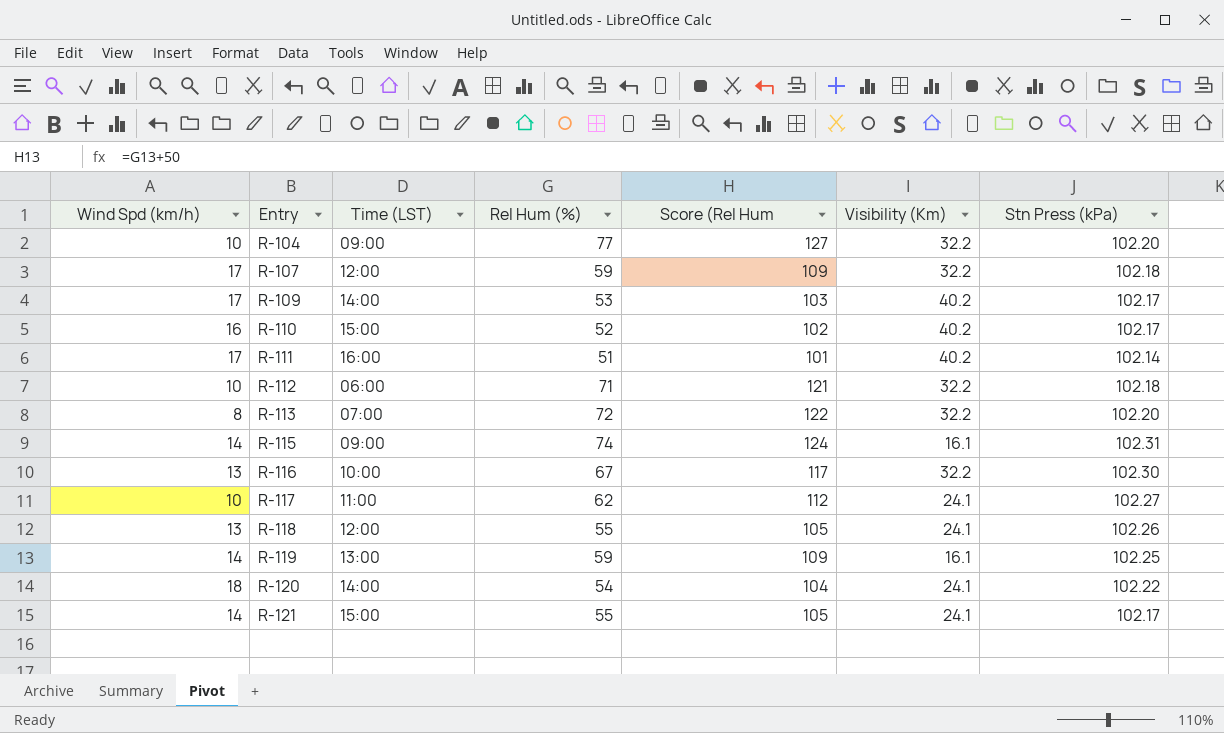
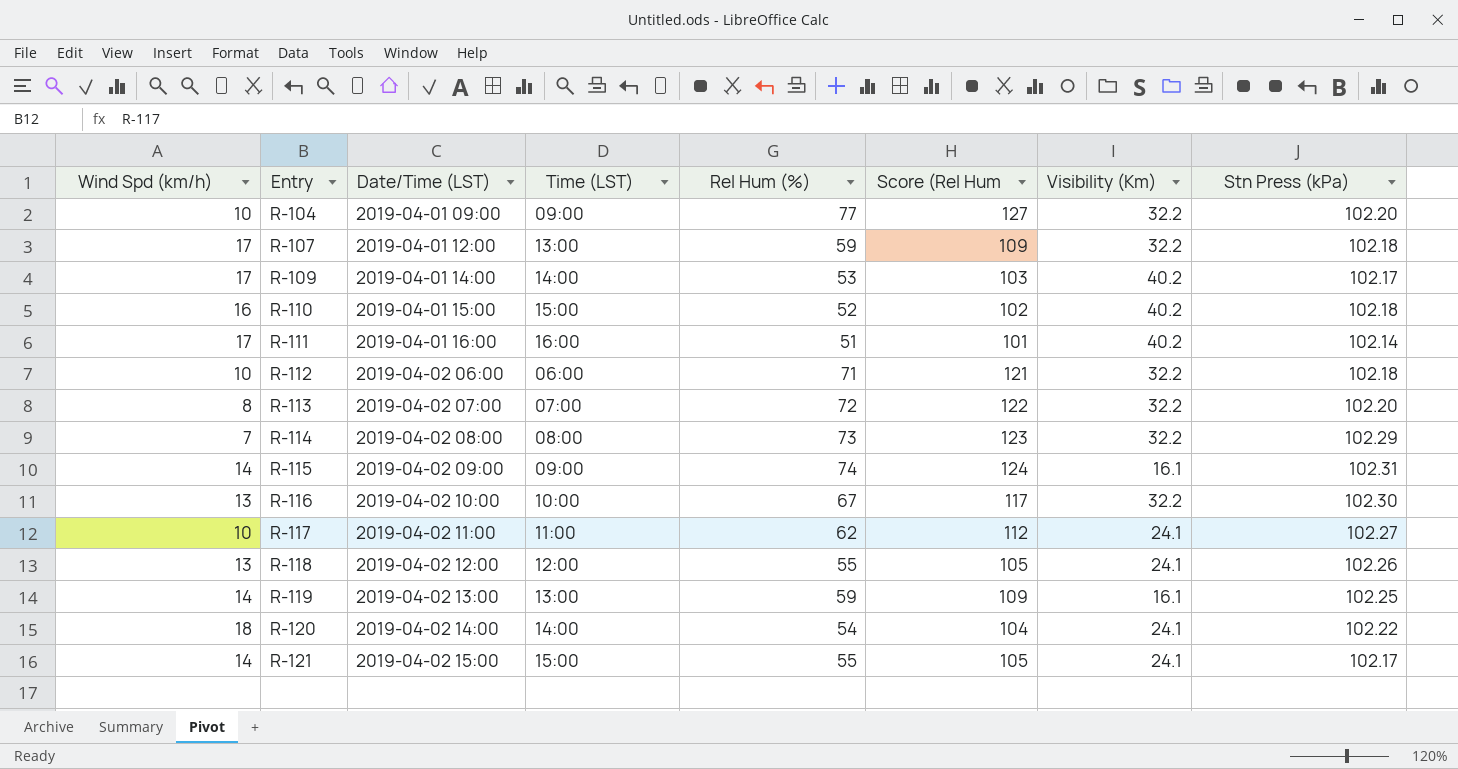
column Date/Time (LST) | position: none -> 3
R-107 | Time (LST): 12:00 -> 13:00
R-110 | Stn Press (kPa): 102.17 -> 102.18
row R-114: none -> 7 | 2019-04-02 08:00 | 08:00 | 73 | 123 | 32.2 | 102.29

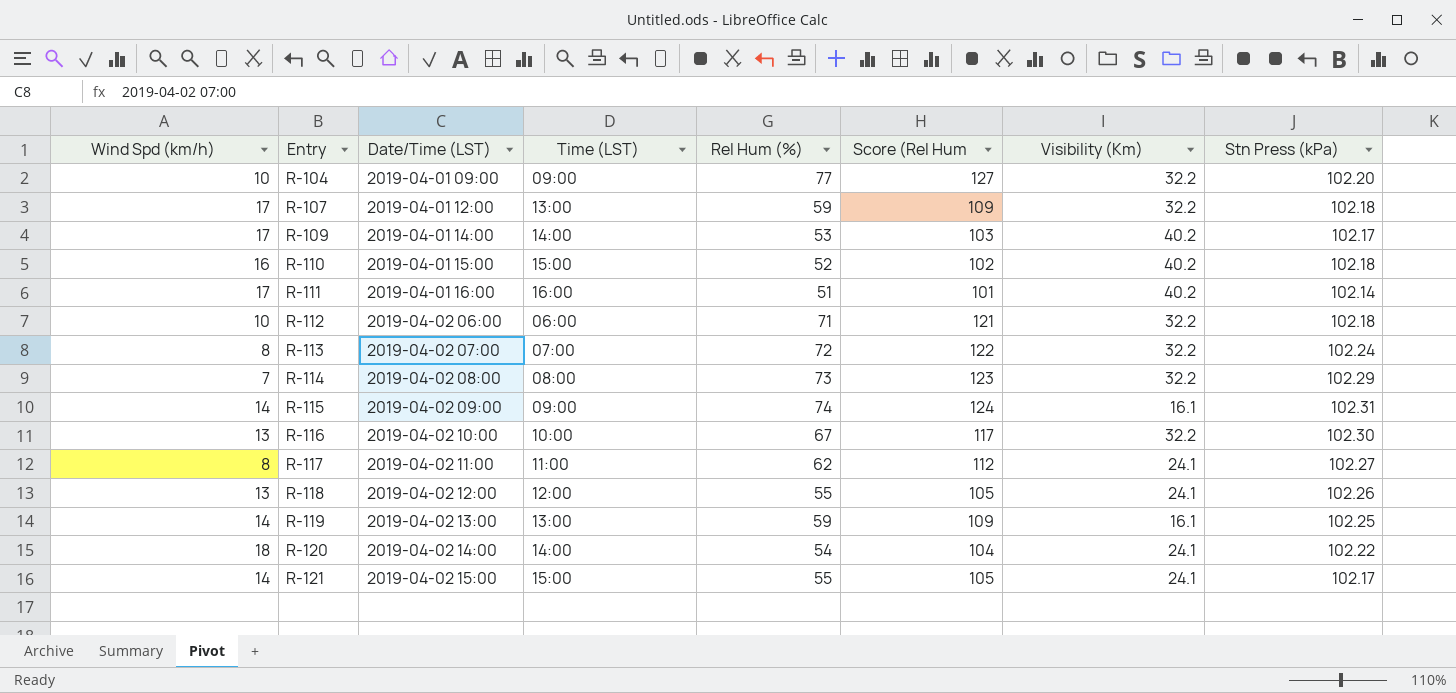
R-113 | Stn Press (kPa): 102.20 -> 102.24
R-117 | Wind Spd (km/h): 10 -> 8

